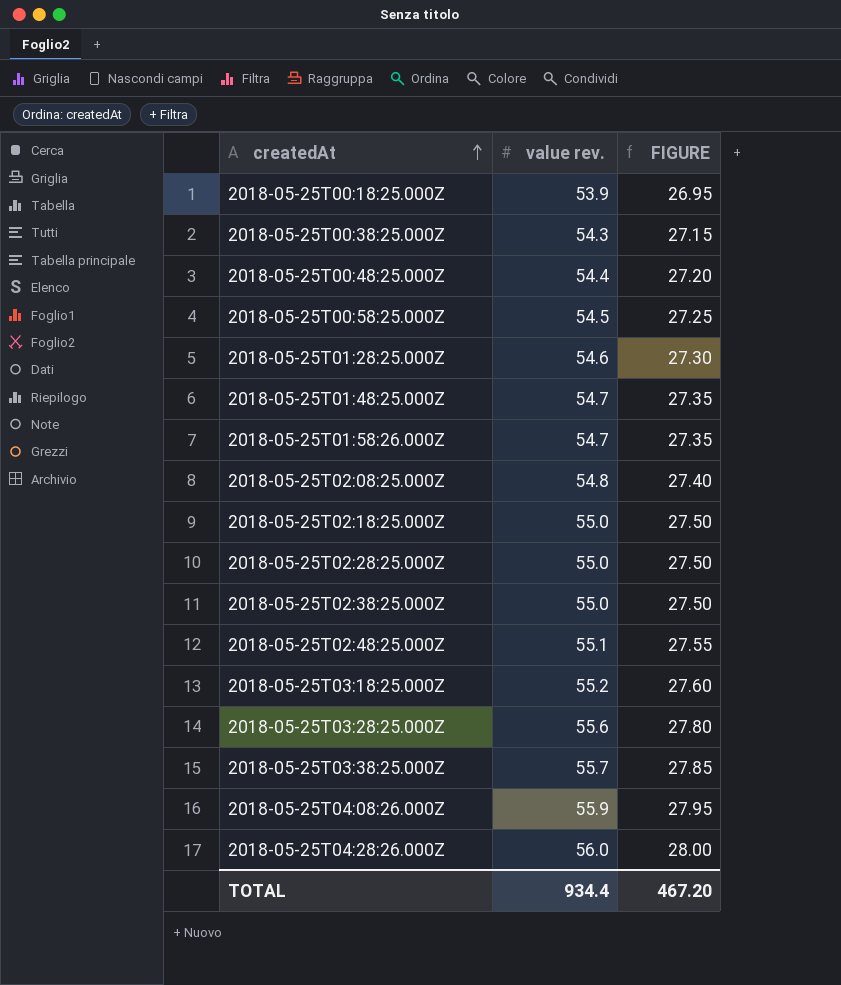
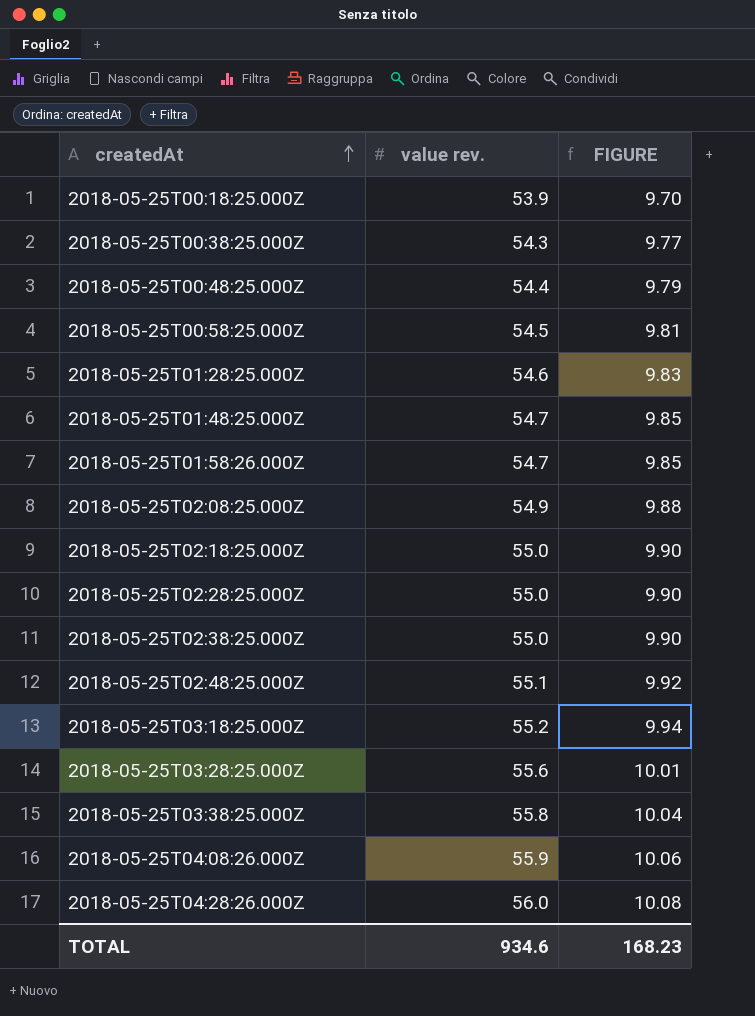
column FIGURE | formula: [value rev.] * 0.5 -> [value rev.] * 0.18
2018-05-25T02:08:25.000Z | value rev.: 54.8 -> 54.9
2018-05-25T03:38:25.000Z | value rev.: 55.7 -> 55.8
TOTAL | value rev.: 934.4 -> 934.6
TOTAL | FIGURE: 467.20 -> 168.23

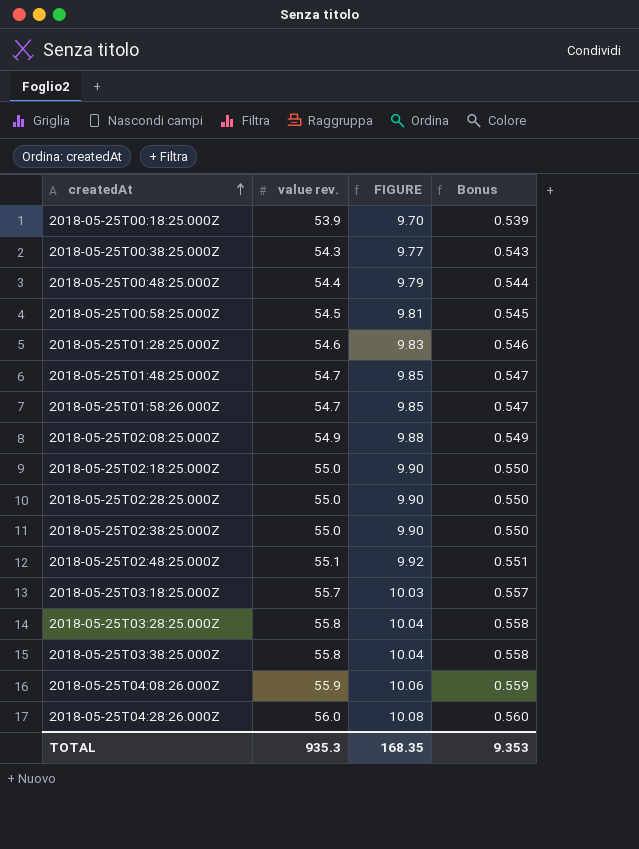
column Bonus | formula: none -> [value rev.] * 0.01
2018-05-25T03:18:25.000Z | value rev.: 55.2 -> 55.7
2018-05-25T03:18:25.000Z | FIGURE: 9.94 -> 10.03
2018-05-25T03:28:25.000Z | value rev.: 55.6 -> 55.8
2018-05-25T03:28:25.000Z | FIGURE: 10.01 -> 10.04
TOTAL | value rev.: 934.6 -> 935.3
TOTAL | FIGURE: 168.23 -> 168.35

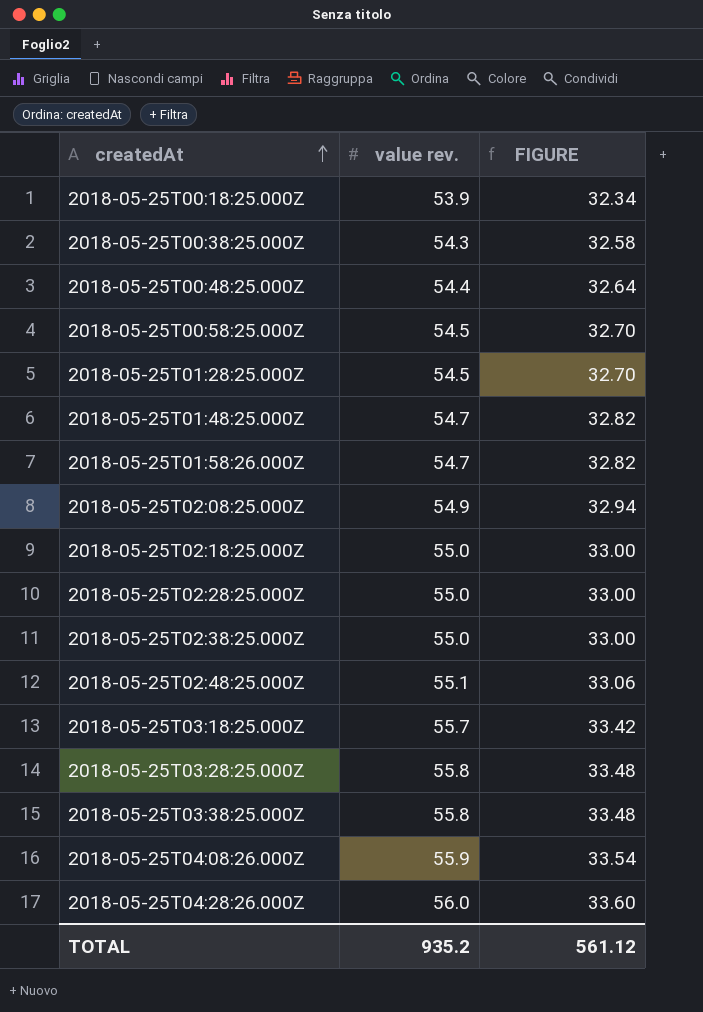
column Bonus | formula: [value rev.] * 0.01 -> none
column FIGURE | formula: [value rev.] * 0.18 -> [value rev.] * 0.6
2018-05-25T01:28:25.000Z | value rev.: 54.6 -> 54.5
TOTAL | value rev.: 935.3 -> 935.2
TOTAL | FIGURE: 168.35 -> 561.12

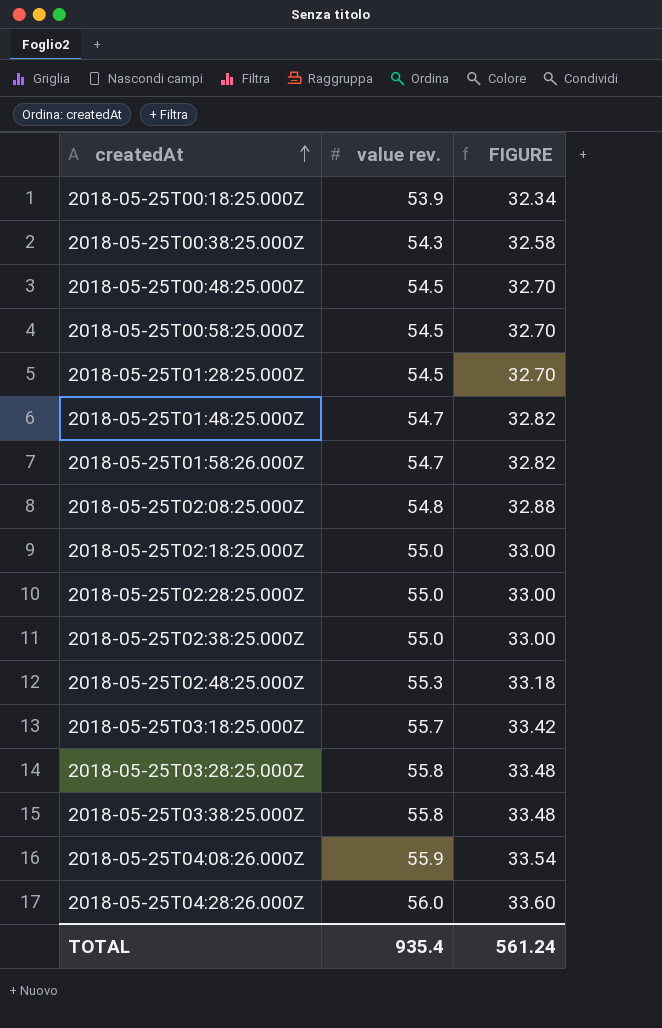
2018-05-25T00:48:25.000Z | value rev.: 54.4 -> 54.5
2018-05-25T00:48:25.000Z | FIGURE: 32.64 -> 32.70
2018-05-25T02:08:25.000Z | value rev.: 54.9 -> 54.8
2018-05-25T02:08:25.000Z | FIGURE: 32.94 -> 32.88
2018-05-25T02:48:25.000Z | value rev.: 55.1 -> 55.3
2018-05-25T02:48:25.000Z | FIGURE: 33.06 -> 33.18
TOTAL | value rev.: 935.2 -> 935.4
TOTAL | FIGURE: 561.12 -> 561.24

